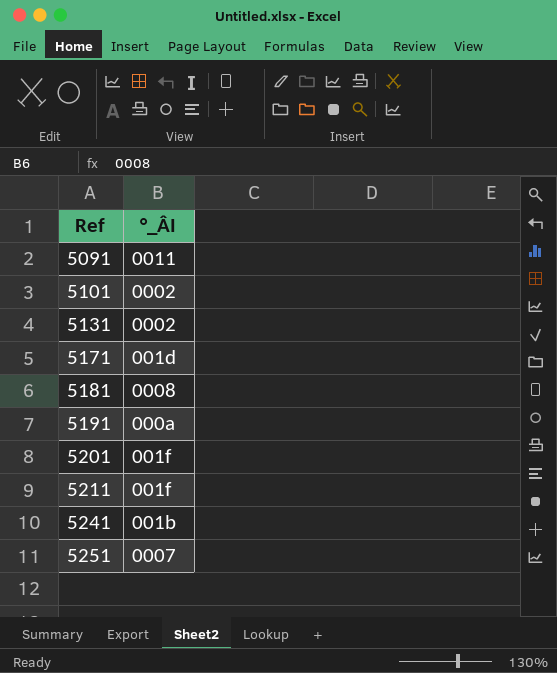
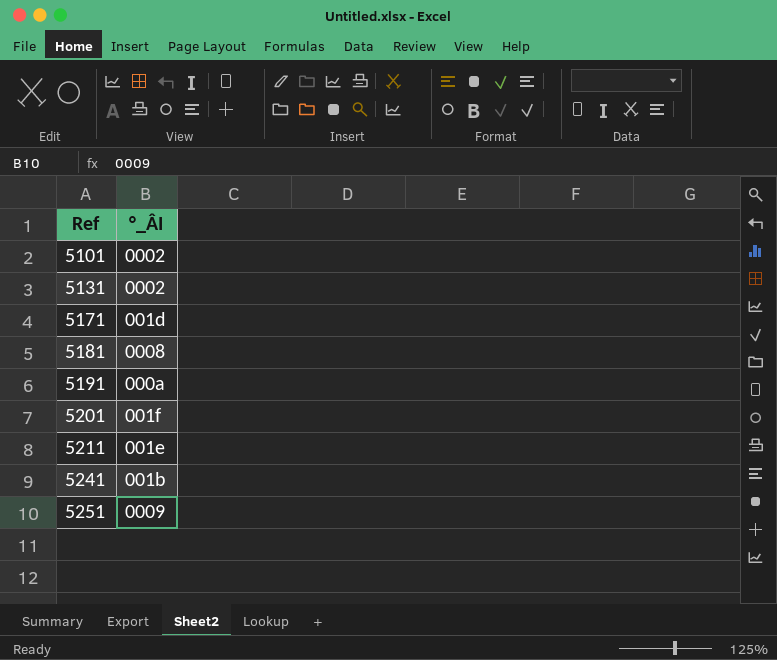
row 5091: 0011 -> none
5211 | °_ÂI: 001f -> 001e
5251 | °_ÂI: 0007 -> 0009

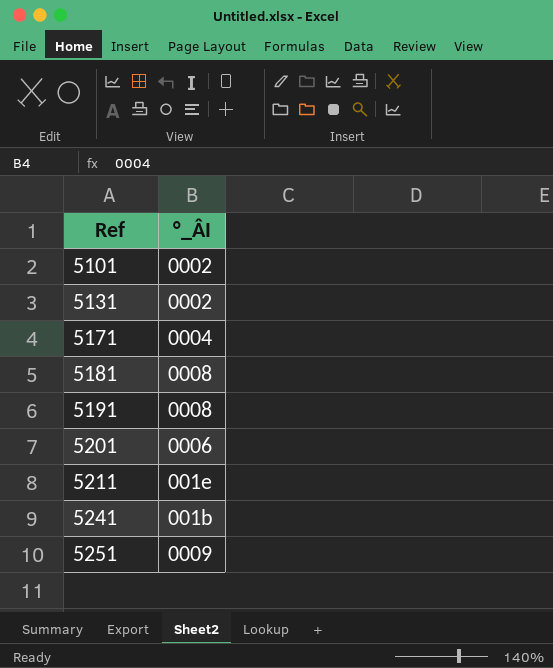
5171 | °_ÂI: 001d -> 0004
5191 | °_ÂI: 000a -> 0008
5201 | °_ÂI: 001f -> 0006

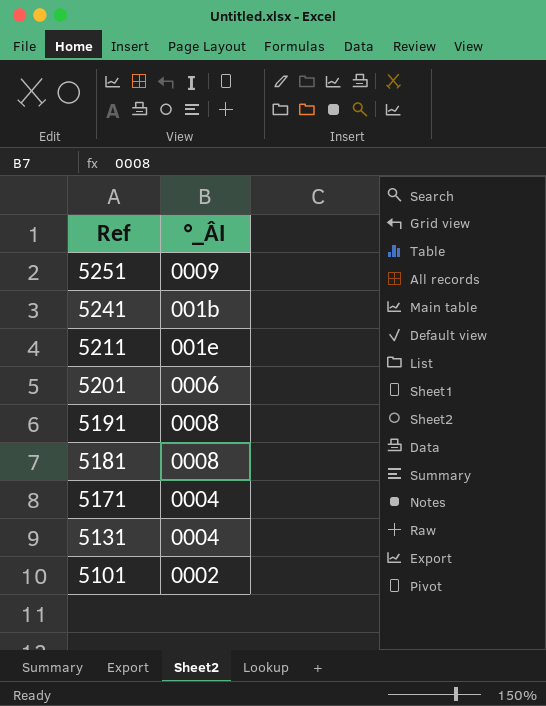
row order: Ref ascending -> Ref descending
5131 | °_ÂI: 0002 -> 0004

